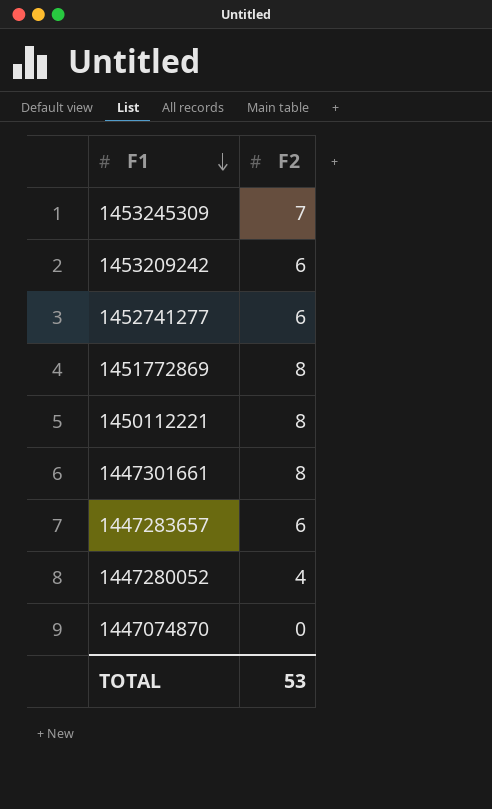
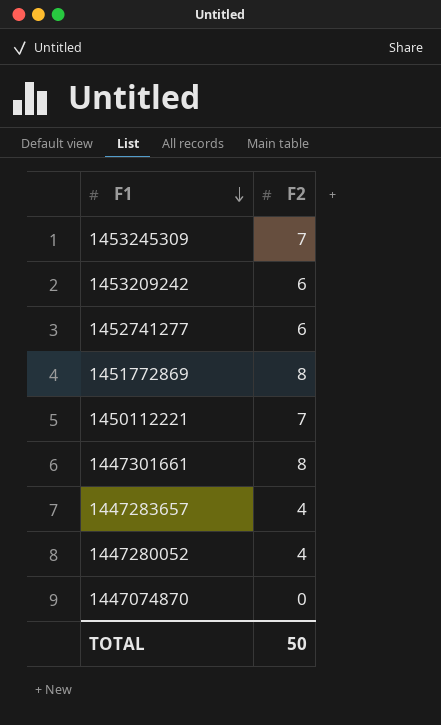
1450112221 | F2: 8 -> 7
1447283657 | F2: 6 -> 4
TOTAL | F2: 53 -> 50

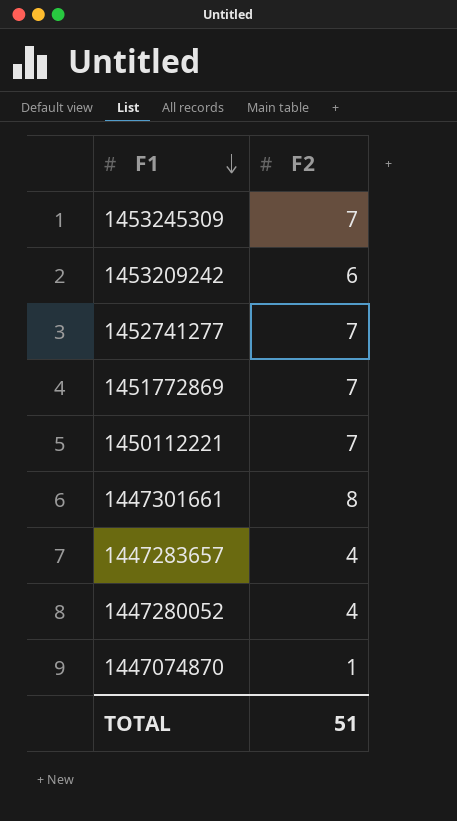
1452741277 | F2: 6 -> 7
1451772869 | F2: 8 -> 7
1447074870 | F2: 0 -> 1
TOTAL | F2: 50 -> 51

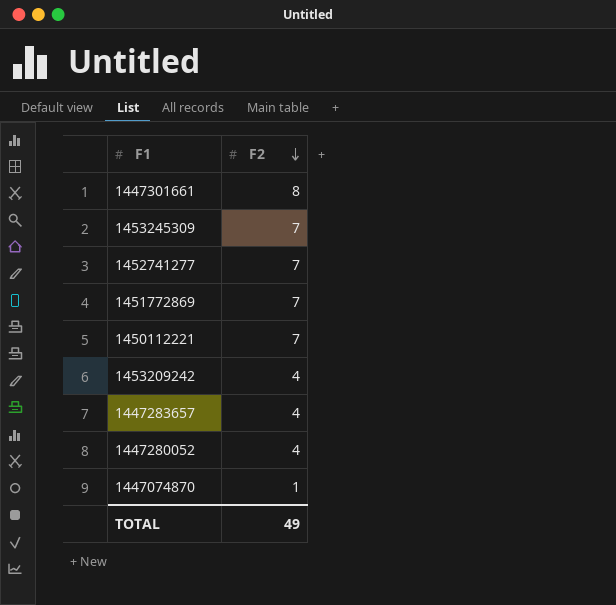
row order: F1 descending -> F2 descending
1453209242 | F2: 6 -> 4
TOTAL | F2: 51 -> 49

